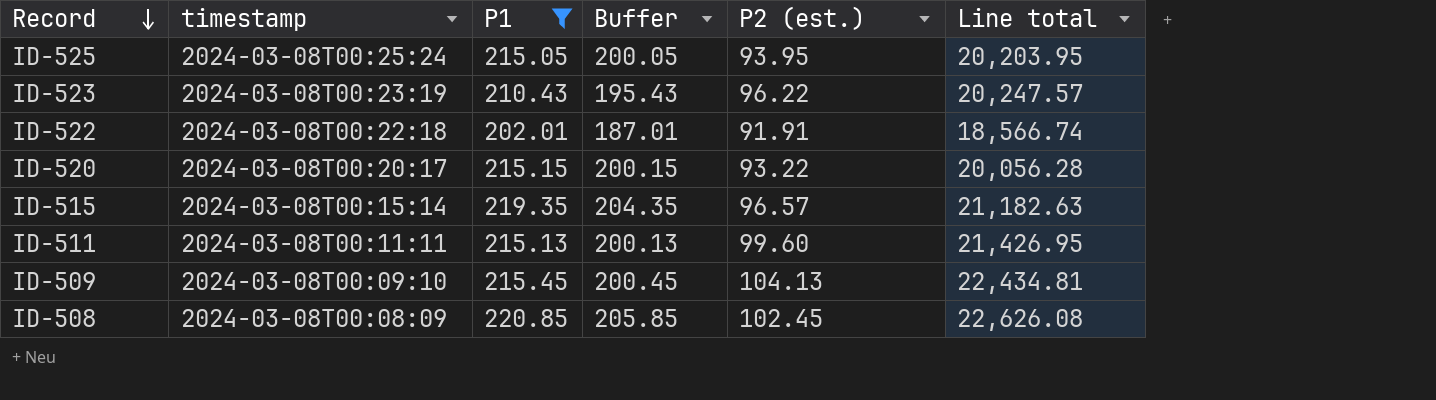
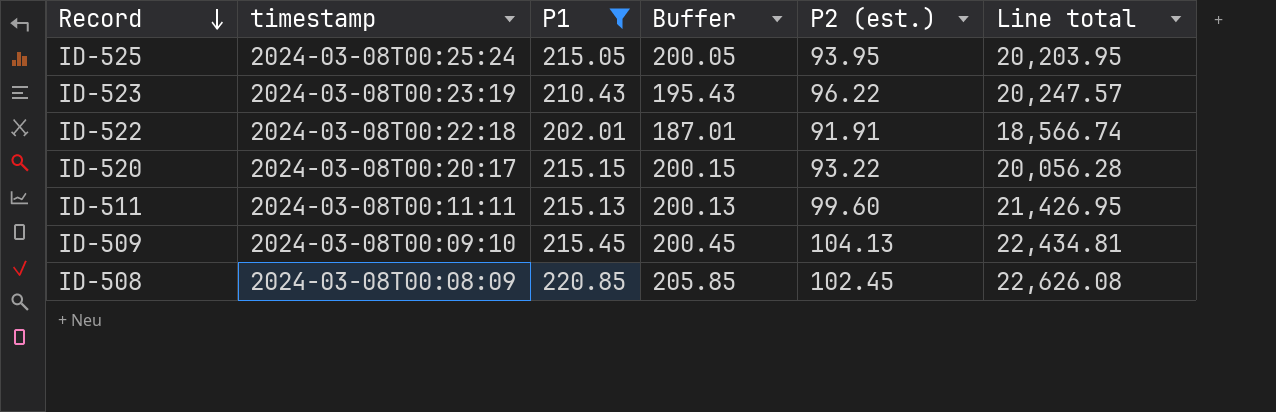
row ID-515: 2024-03-08T00:15:14 | 219.35 | 204.35 | 96.57 | 21,182.63 -> none

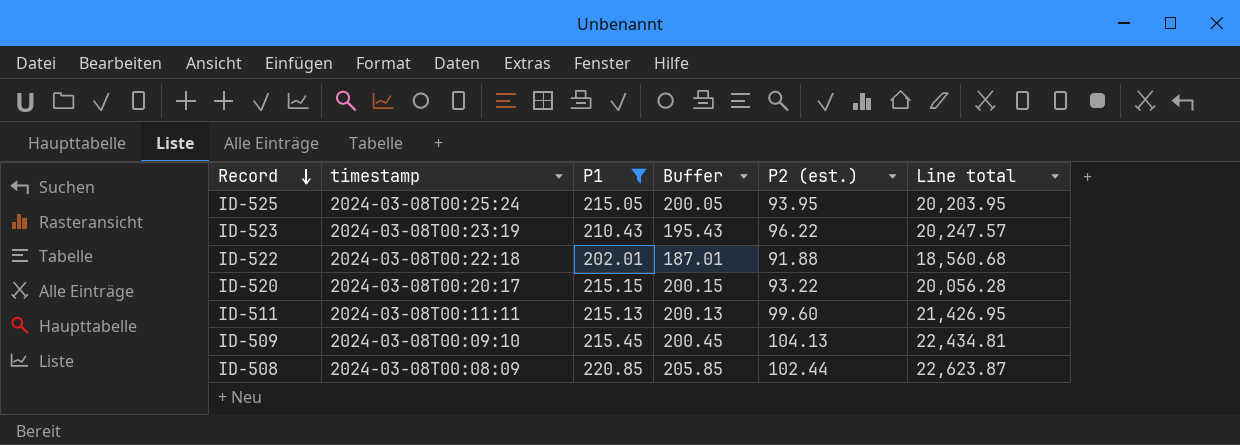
ID-522 | P2 (est.): 91.91 -> 91.88
ID-522 | Line total: 18,566.74 -> 18,560.68
ID-508 | P2 (est.): 102.45 -> 102.44
ID-508 | Line total: 22,626.08 -> 22,623.87

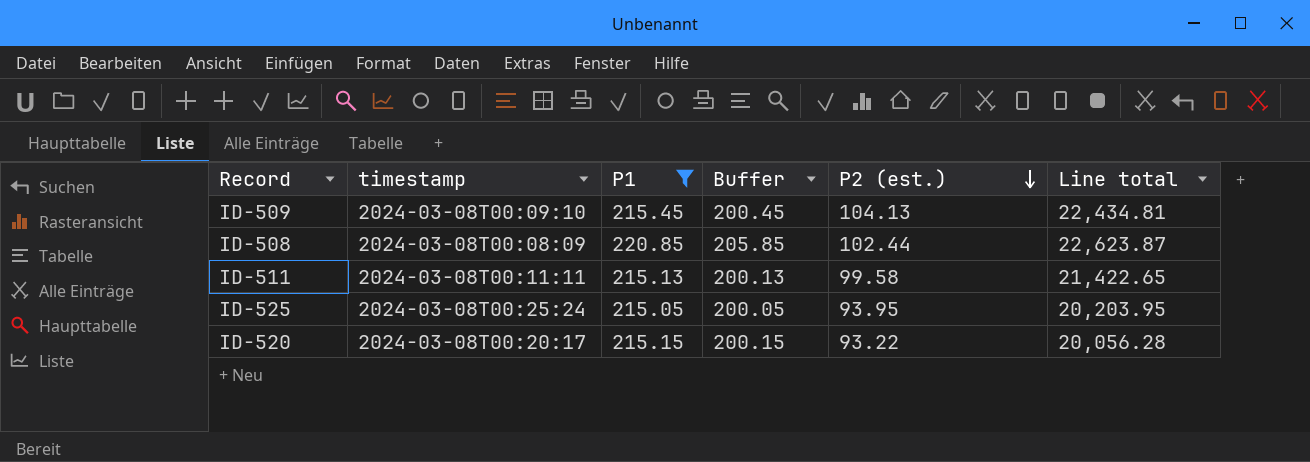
row order: Record descending -> P2 (est.) descending
row ID-523: 2024-03-08T00:23:19 | 210.43 | 195.43 | 96.22 | 20,247.57 -> none
row ID-522: 2024-03-08T00:22:18 | 202.01 | 187.01 | 91.88 | 18,560.68 -> none
ID-511 | P2 (est.): 99.60 -> 99.58
ID-511 | Line total: 21,426.95 -> 21,422.65

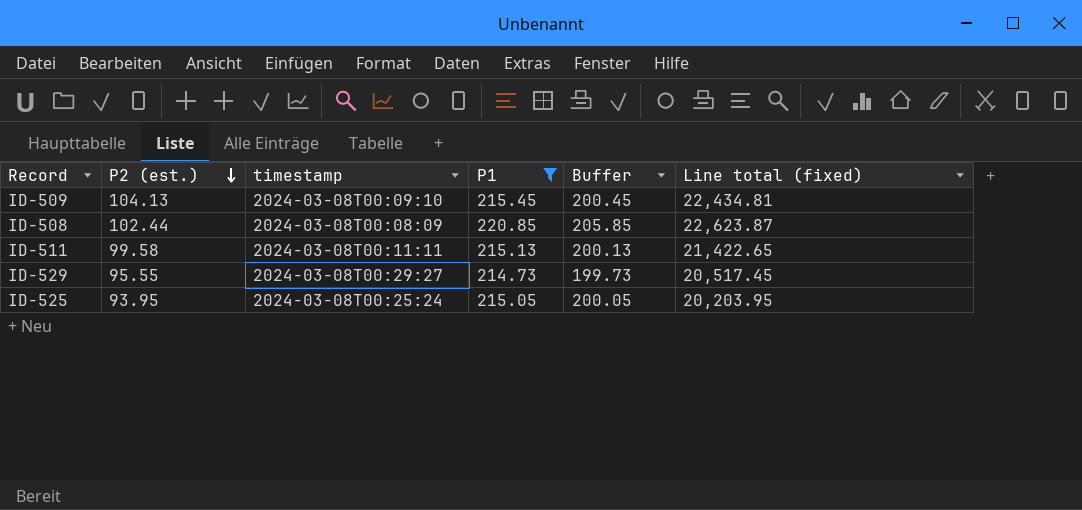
column P2 (est.) | position: 5 -> 2
column name: Line total -> Line total (fixed)
row ID-520: 2024-03-08T00:20:17 | 215.15 | 200.15 | 93.22 | 20,056.28 -> none
row ID-529: none -> 95.55 | 2024-03-08T00:29:27 | 214.73 | 199.73 | 20,517.45

